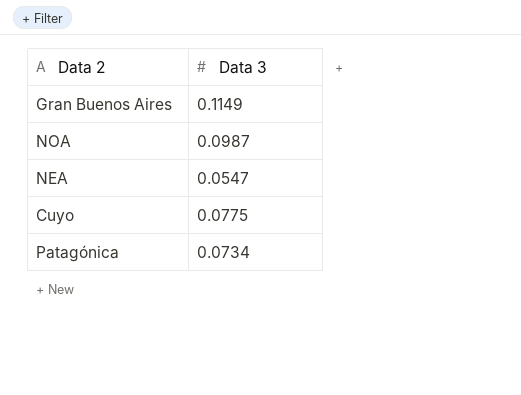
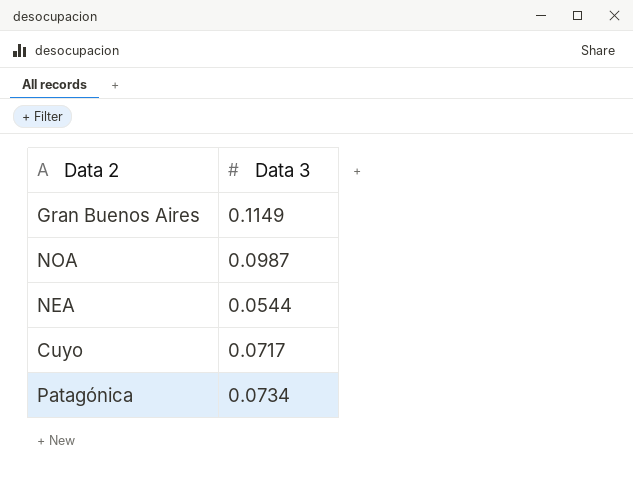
NEA | Data 3: 0.0547 -> 0.0544
Cuyo | Data 3: 0.0775 -> 0.0717

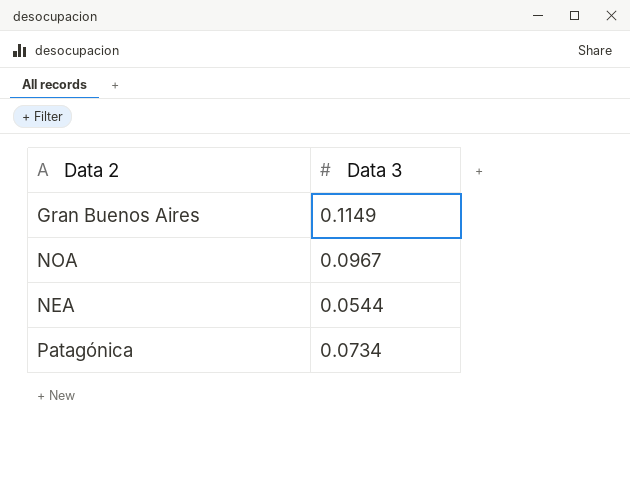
row Cuyo: 0.0717 -> none
NOA | Data 3: 0.0987 -> 0.0967

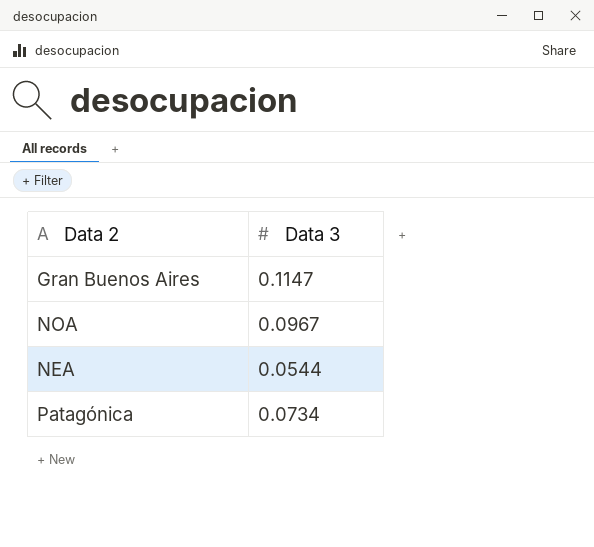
Gran Buenos Aires | Data 3: 0.1149 -> 0.1147

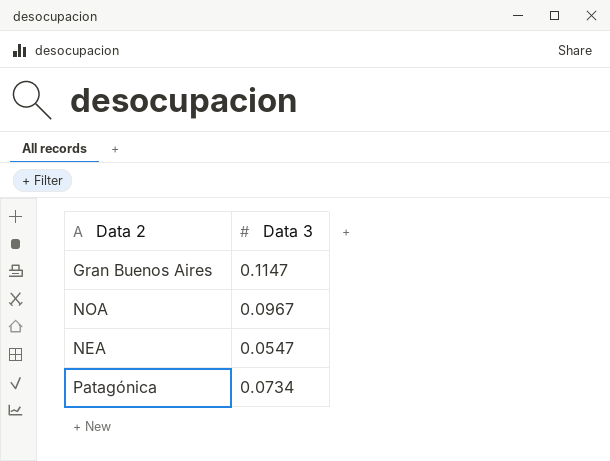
NEA | Data 3: 0.0544 -> 0.0547

